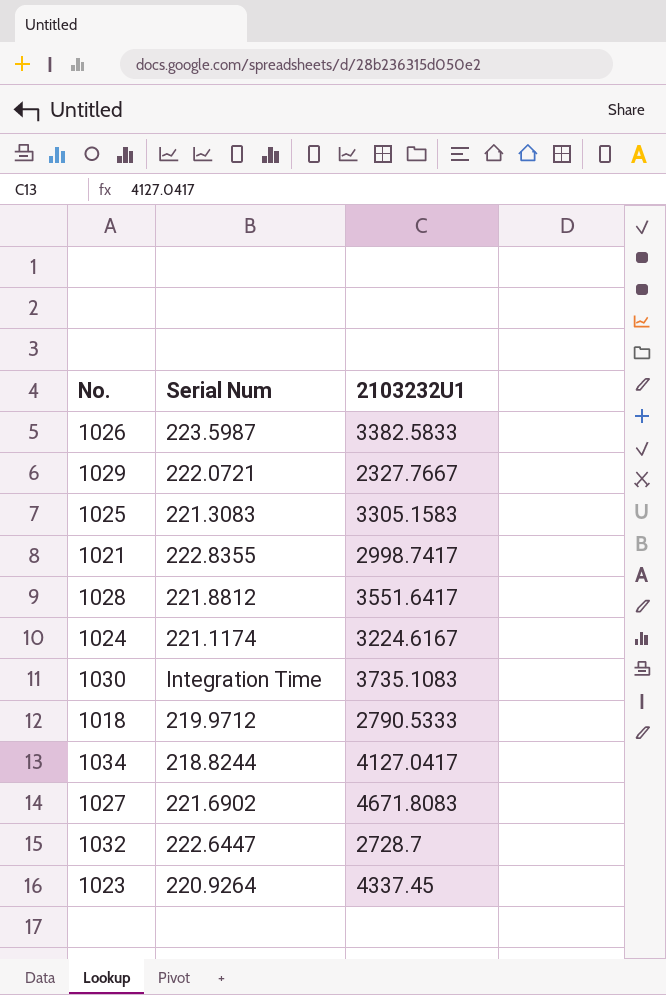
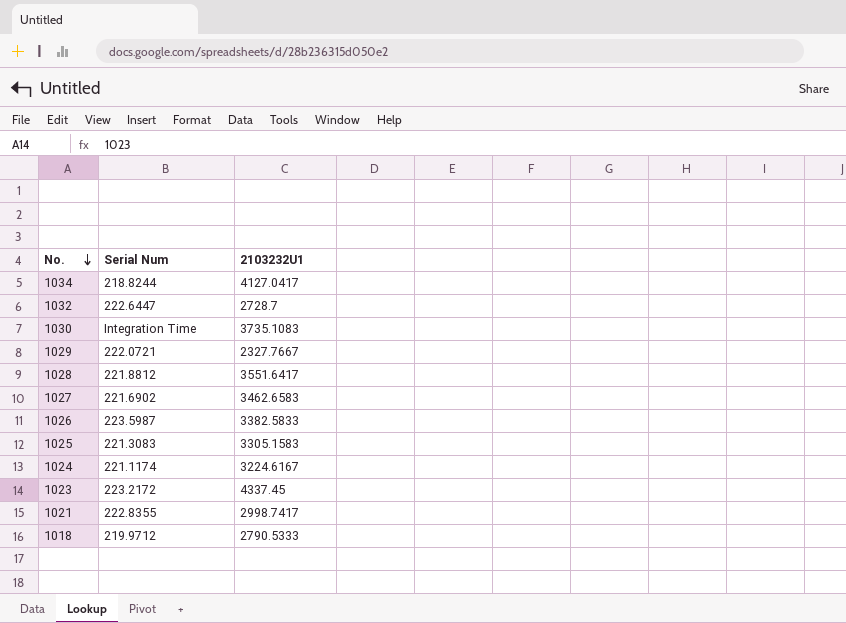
row order: none -> No. descending
1027 | 2103232U1: 4671.8083 -> 3462.6583
1023 | Serial Num: 220.9264 -> 223.2172

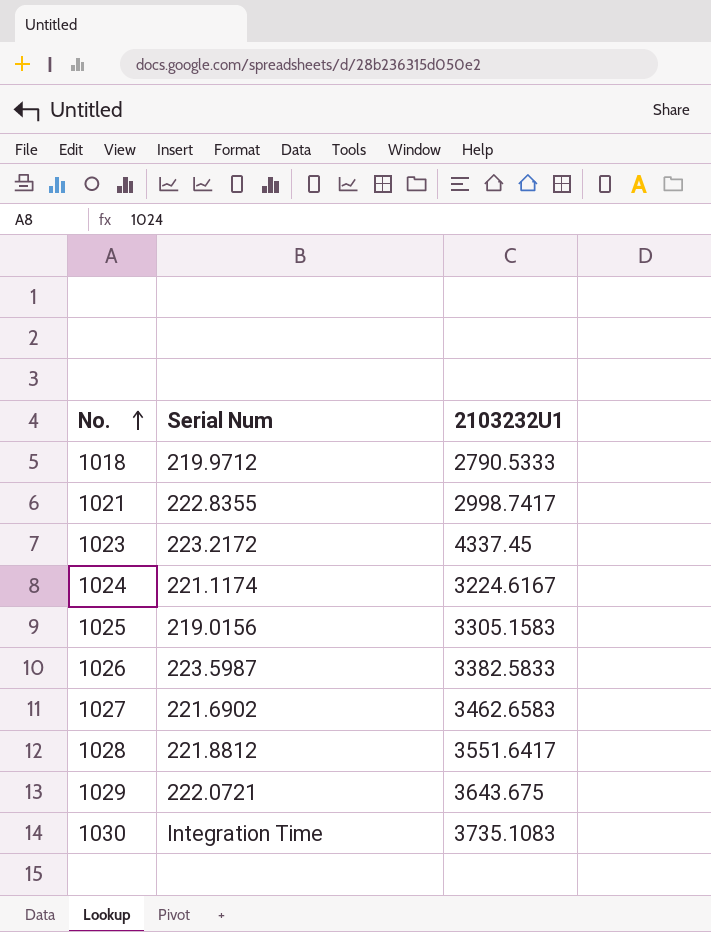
row order: No. descending -> No. ascending
row 1034: 218.8244 | 4127.0417 -> none
row 1032: 222.6447 | 2728.7 -> none
1025 | Serial Num: 221.3083 -> 219.0156
1029 | 2103232U1: 2327.7667 -> 3643.675

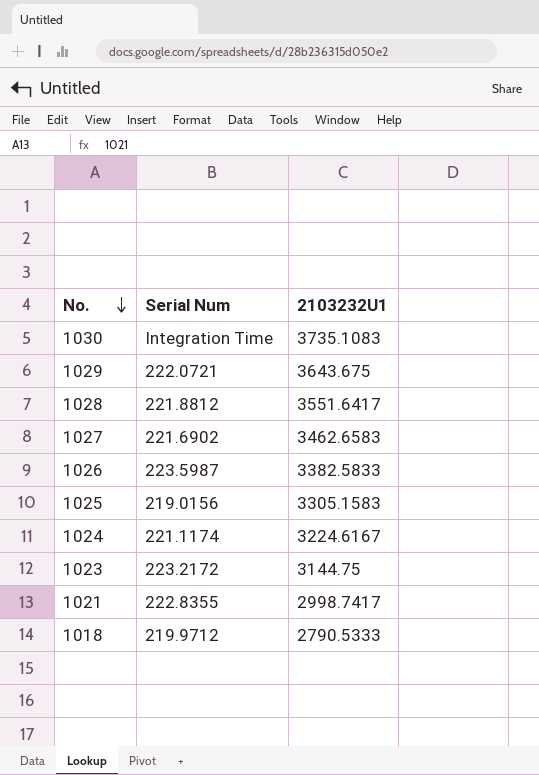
row order: No. ascending -> No. descending
1023 | 2103232U1: 4337.45 -> 3144.75

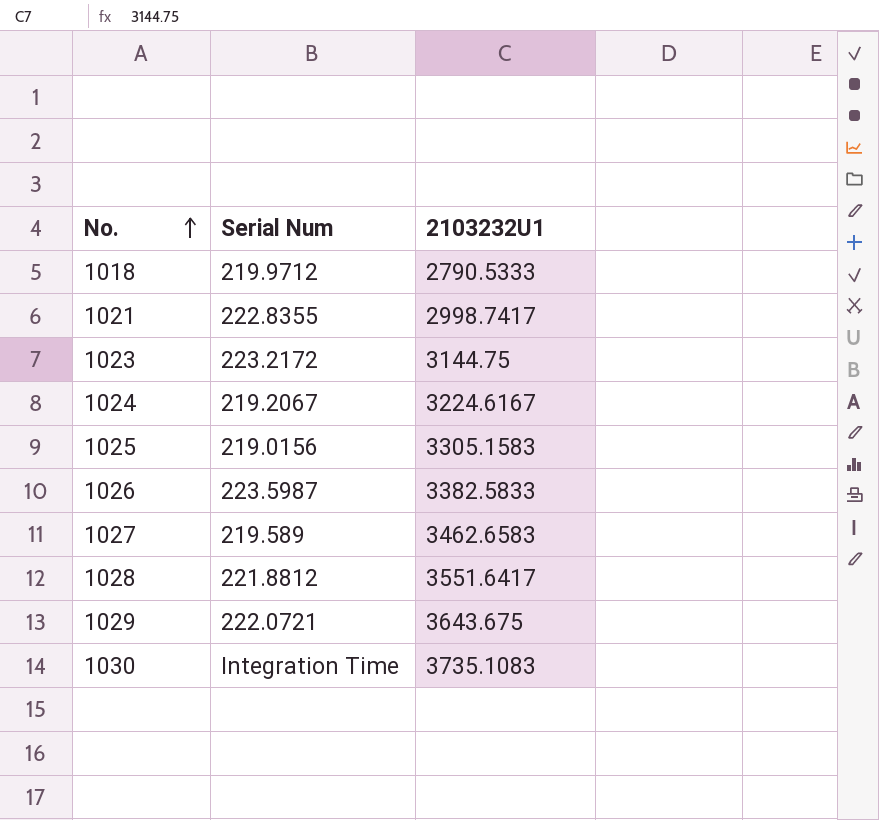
row order: No. descending -> No. ascending
1024 | Serial Num: 221.1174 -> 219.2067
1027 | Serial Num: 221.6902 -> 219.589

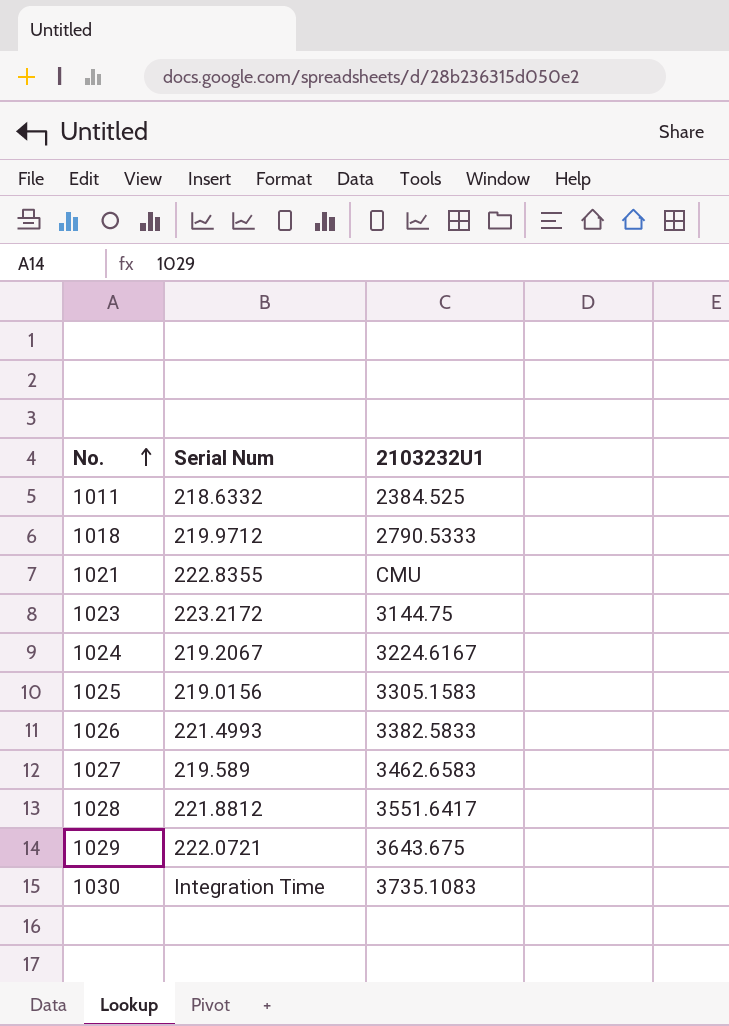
row 1011: none -> 218.6332 | 2384.525
1021 | 2103232U1: 2998.7417 -> CMU
1026 | Serial Num: 223.5987 -> 221.4993

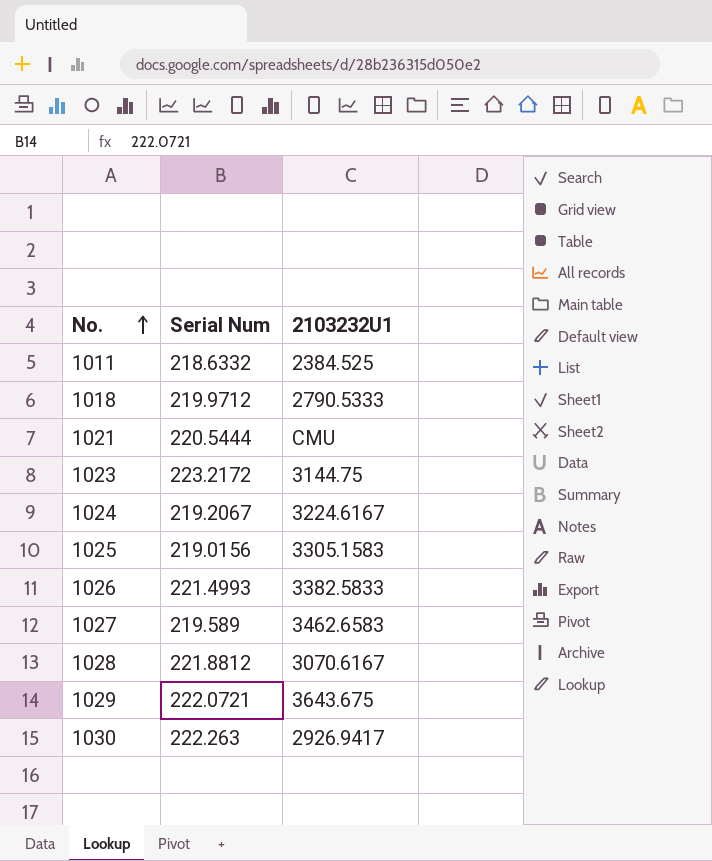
1021 | Serial Num: 222.8355 -> 220.5444
1028 | 2103232U1: 3551.6417 -> 3070.6167
1030 | Serial Num: Integration Time -> 222.263
1030 | 2103232U1: 3735.1083 -> 2926.9417

